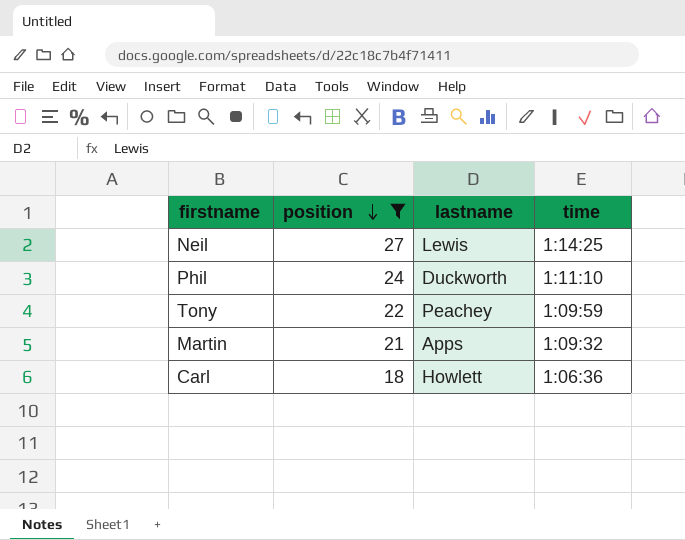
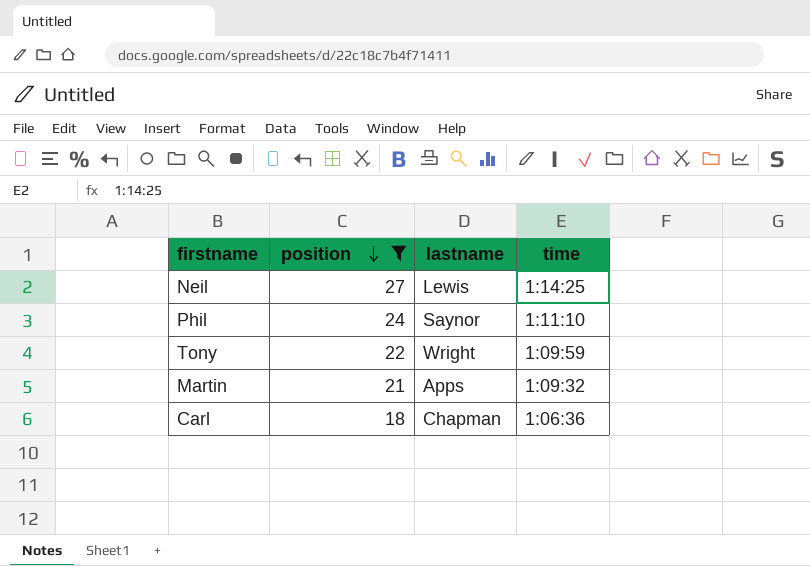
Phil | lastname: Duckworth -> Saynor
Tony | lastname: Peachey -> Wright
Carl | lastname: Howlett -> Chapman

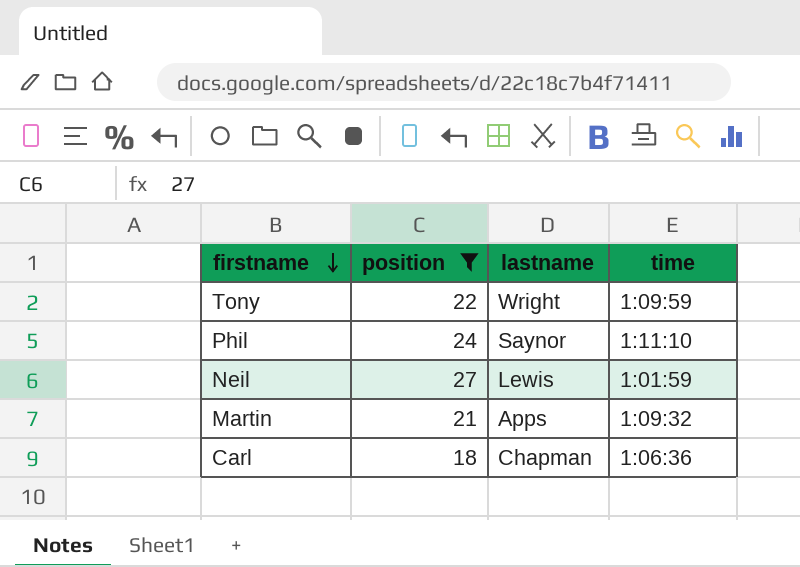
row order: position descending -> firstname descending
Neil | time: 1:14:25 -> 1:01:59

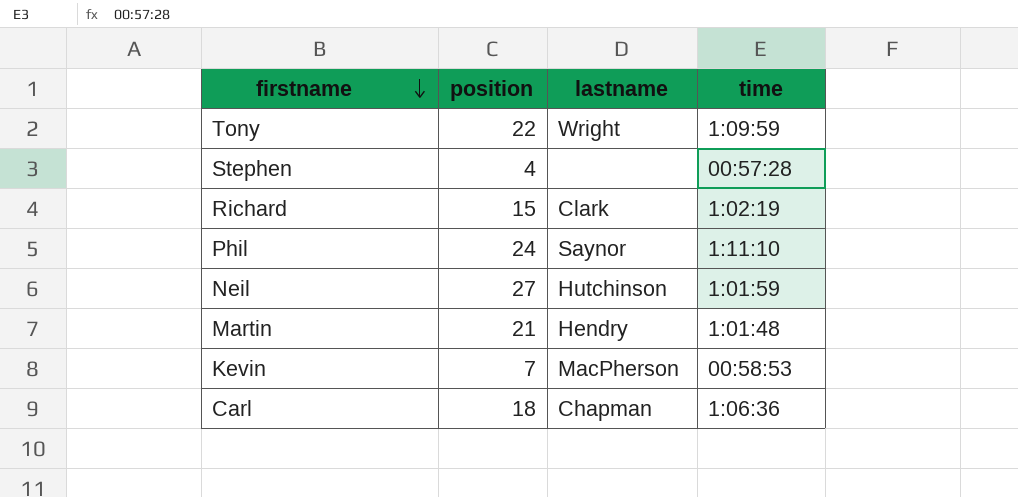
filter: position >= 18 -> none
Neil | lastname: Lewis -> Hutchinson
Martin | lastname: Apps -> Hendry
Martin | time: 1:09:32 -> 1:01:48

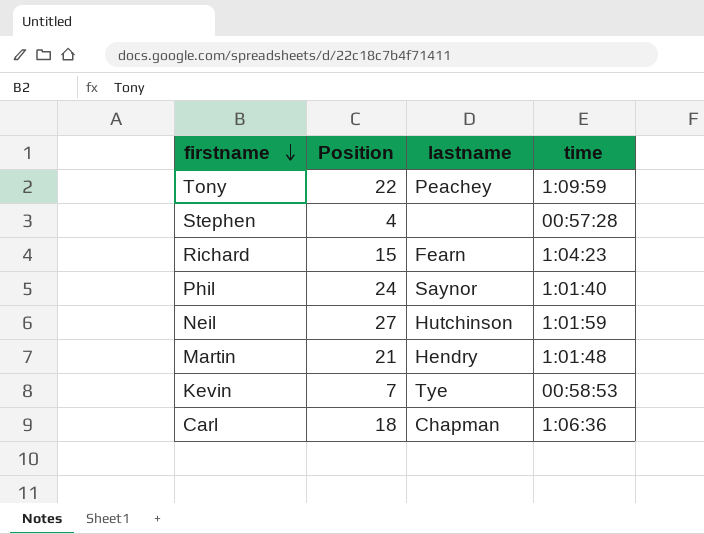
column name: position -> Position
Tony | lastname: Wright -> Peachey
Richard | lastname: Clark -> Fearn
Richard | time: 1:02:19 -> 1:04:23
Phil | time: 1:11:10 -> 1:01:40
Kevin | lastname: MacPherson -> Tye

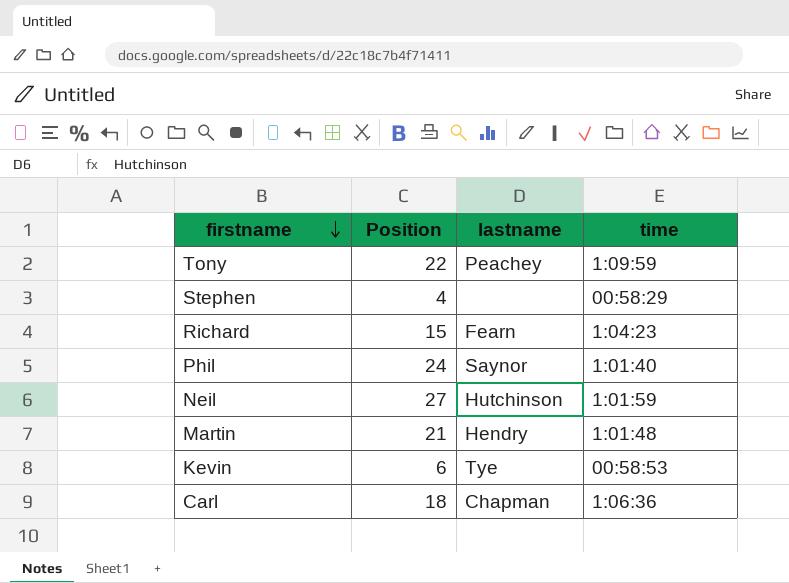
Stephen | time: 00:57:28 -> 00:58:29
Kevin | Position: 7 -> 6

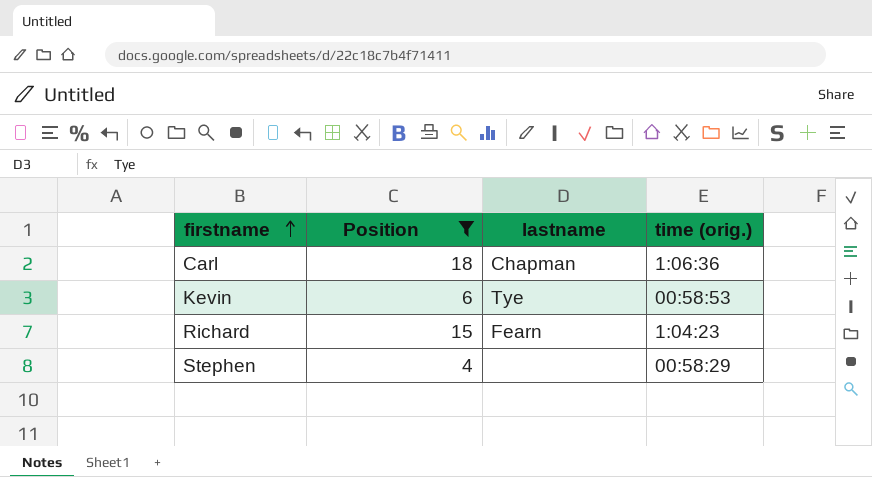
filter: none -> Position <= 18
row order: firstname descending -> firstname ascending
column name: time -> time (orig.)

